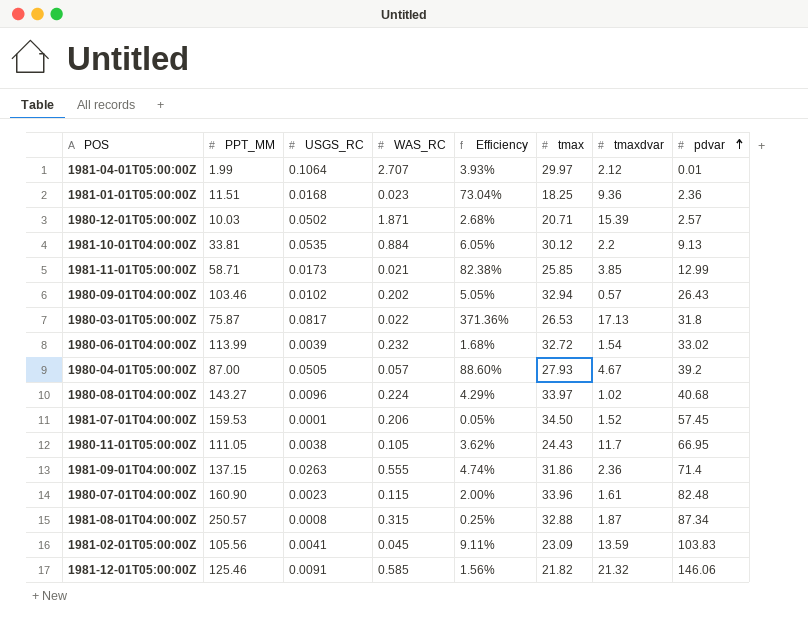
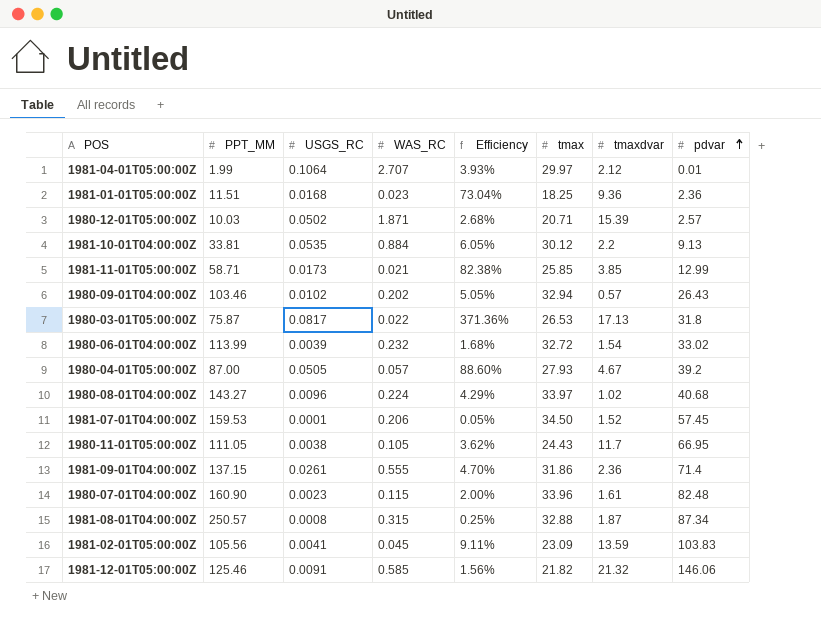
1981-09-01T04:00:00Z | USGS_RC: 0.0263 -> 0.0261
1981-09-01T04:00:00Z | Efficiency: 4.74% -> 4.70%

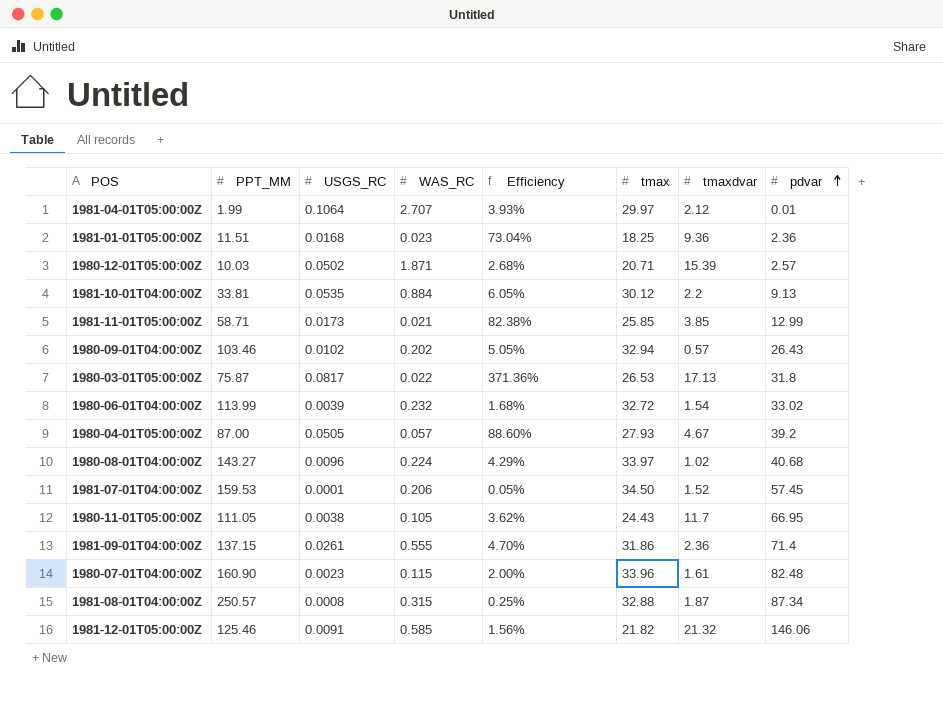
row 1981-02-01T05:00:00Z: 105.56 | 0.0041 | 0.045 | 9.11% | 23.09 | 13.59 | 103.83 -> none

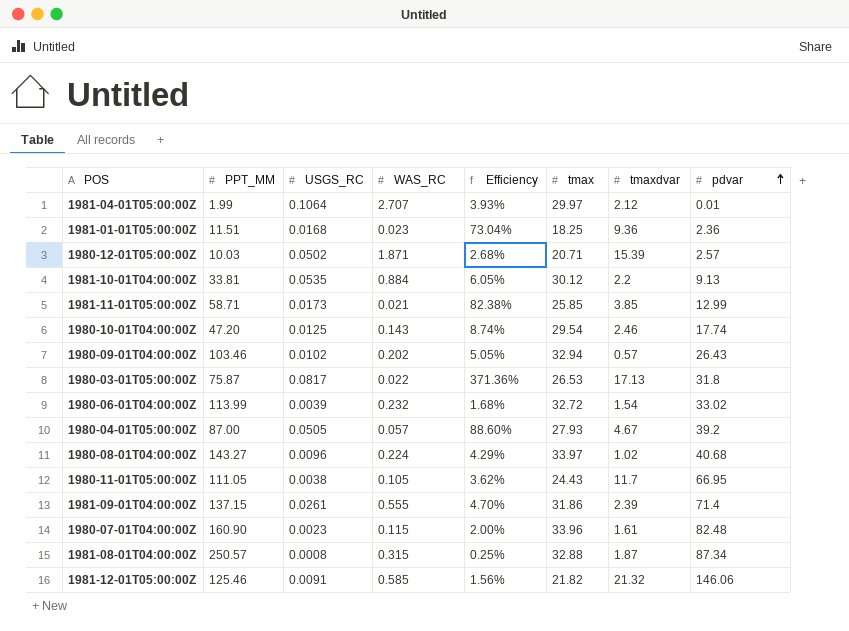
row 1981-07-01T04:00:00Z: 159.53 | 0.0001 | 0.206 | 0.05% | 34.50 | 1.52 | 57.45 -> none
row 1980-10-01T04:00:00Z: none -> 47.20 | 0.0125 | 0.143 | 8.74% | 29.54 | 2.46 | 17.74
1981-09-01T04:00:00Z | tmaxdvar: 2.36 -> 2.39

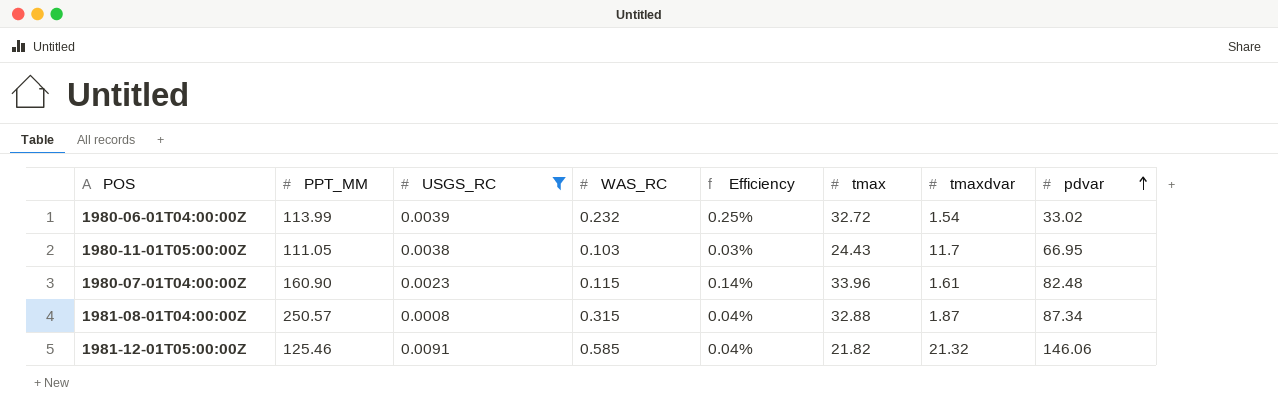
filter: none -> USGS_RC <= 0.0091
column Efficiency | formula: [USGS_RC] / [WAS_RC] -> [USGS_RC] / [tmaxdvar]
1980-11-01T05:00:00Z | WAS_RC: 0.105 -> 0.103

